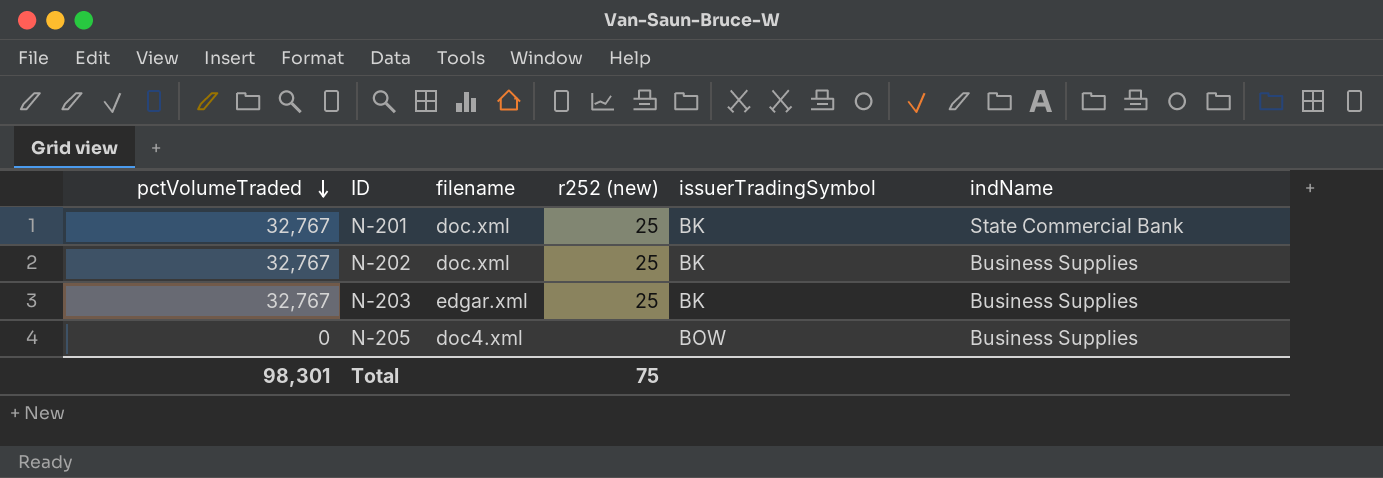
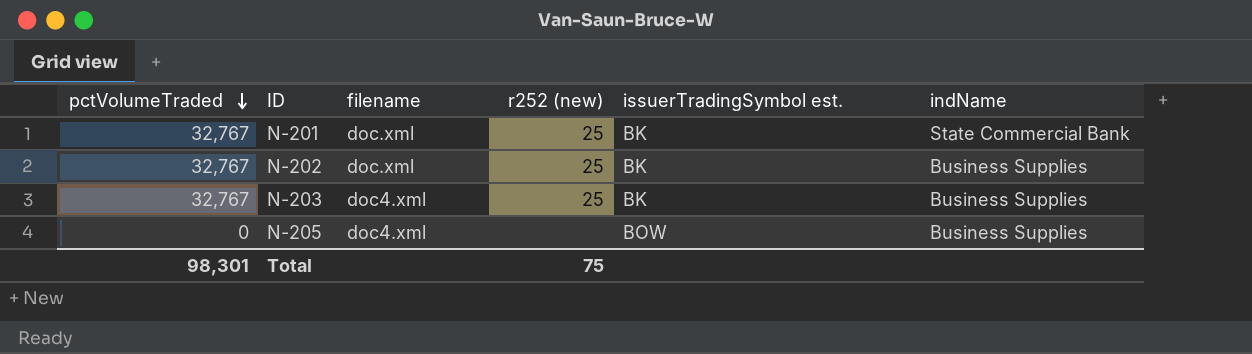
column name: issuerTradingSymbol -> issuerTradingSymbol est.
N-203 | filename: edgar.xml -> doc4.xml

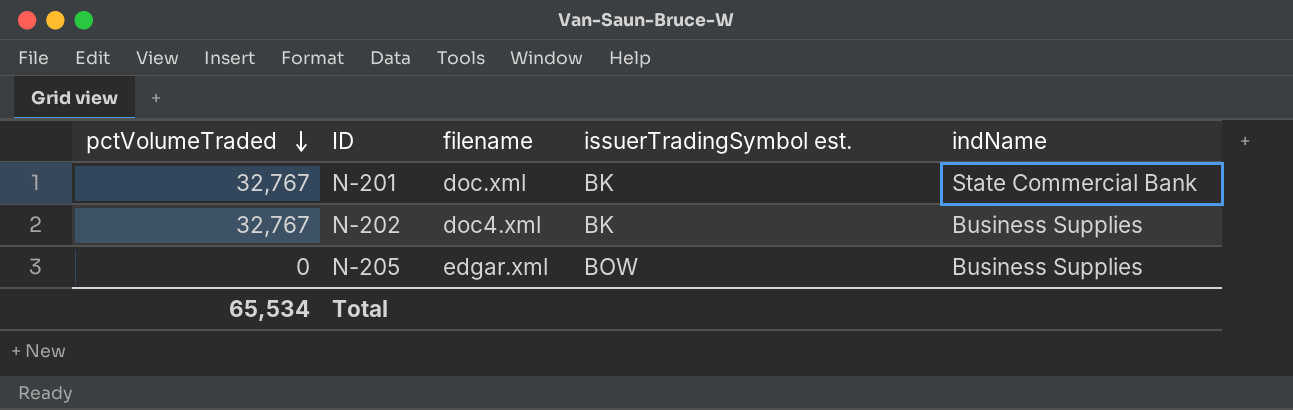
column r252 (new) | position: 4 -> none
row N-203: 32,767 | doc4.xml | 25 | BK | Business Supplies -> none
N-202 | filename: doc.xml -> doc4.xml
N-205 | filename: doc4.xml -> edgar.xml
Total | pctVolumeTraded: 98,301 -> 65,534

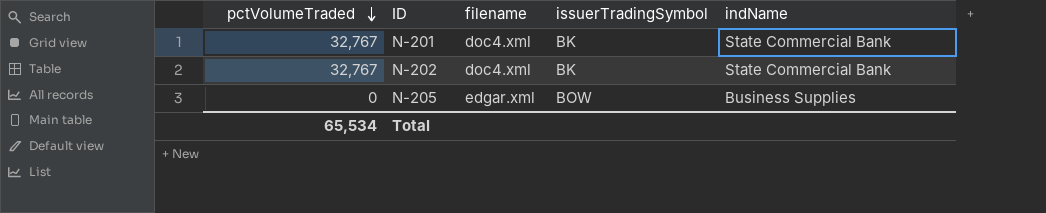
column name: issuerTradingSymbol est. -> issuerTradingSymbol
N-201 | filename: doc.xml -> doc4.xml
N-202 | indName: Business Supplies -> State Commercial Bank

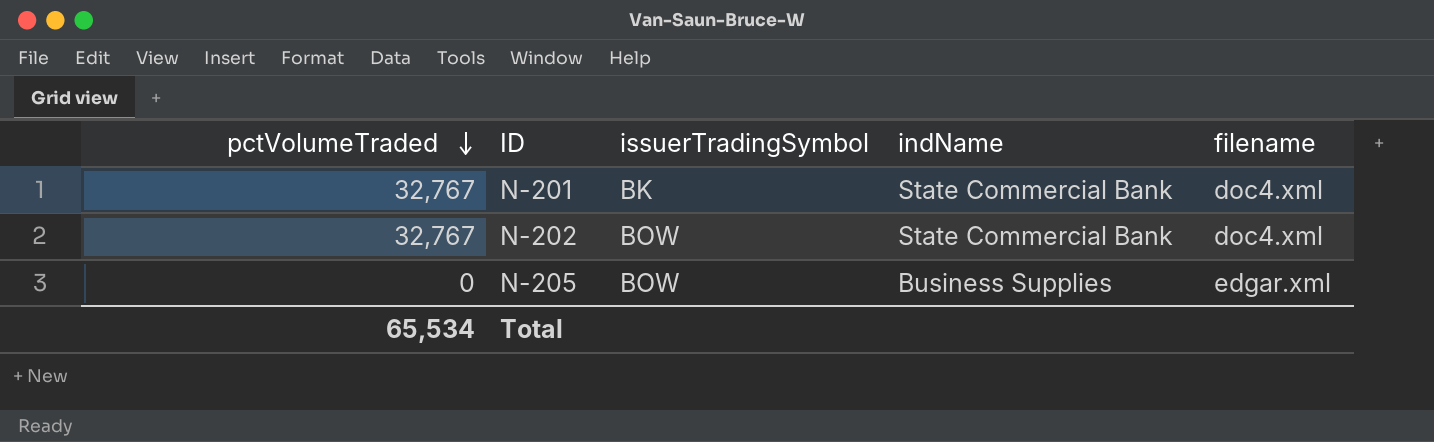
column filename | position: 3 -> 5
N-202 | issuerTradingSymbol: BK -> BOW

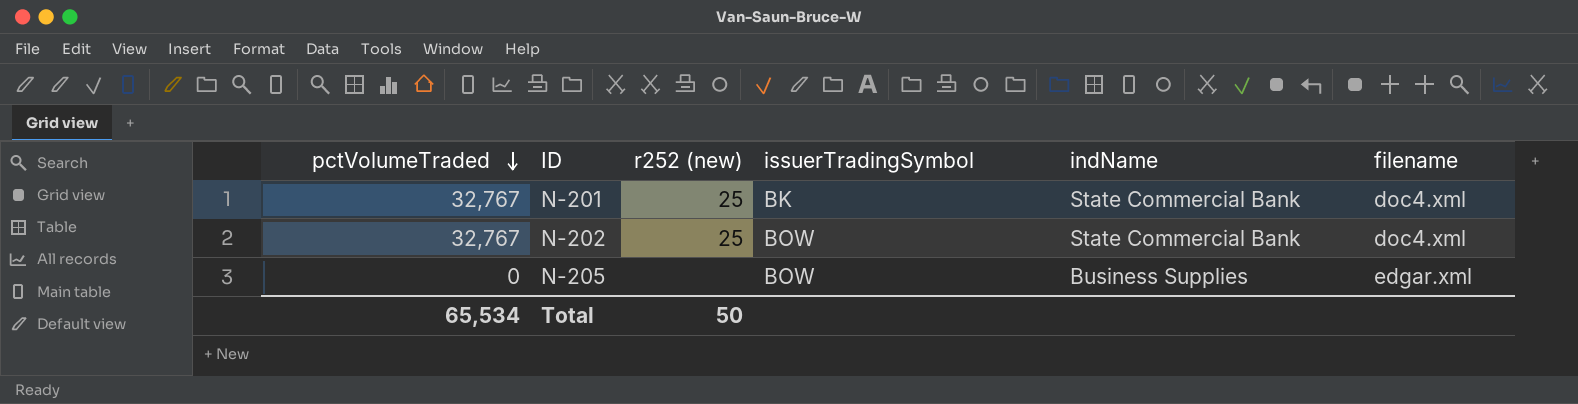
column r252 (new) | position: none -> 3

